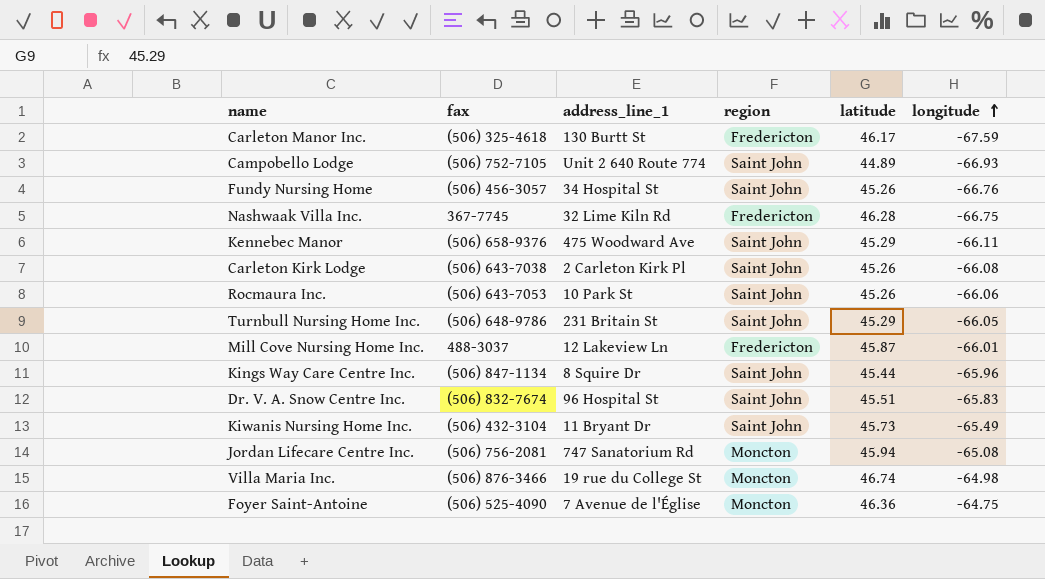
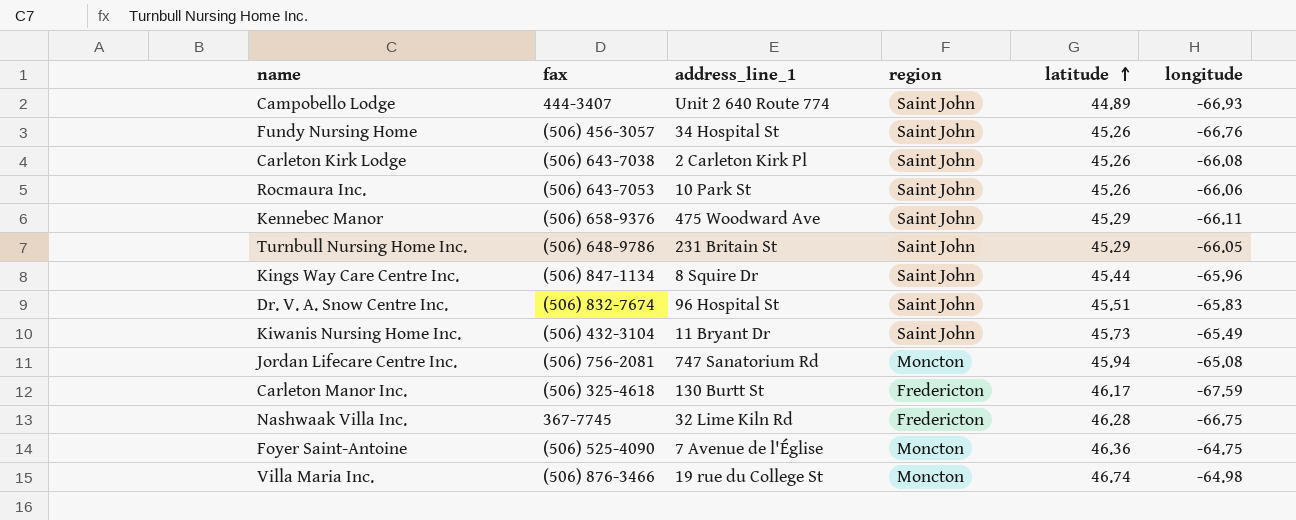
row order: longitude ascending -> latitude ascending
row Mill Cove Nursing Home Inc.: 488-3037 | 12 Lakeview Ln | Fredericton | 45.87 | -66.01 -> none
Campobello Lodge | fax: (506) 752-7105 -> 444-3407

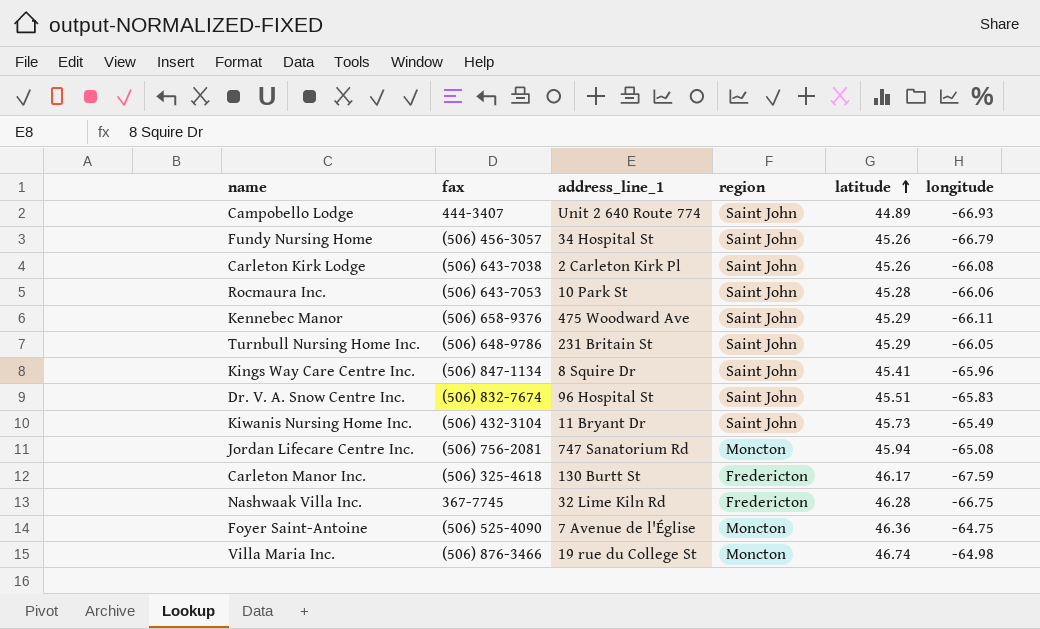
Fundy Nursing Home | longitude: -66.76 -> -66.79
Rocmaura Inc. | latitude: 45.26 -> 45.28
Kings Way Care Centre Inc. | latitude: 45.44 -> 45.41

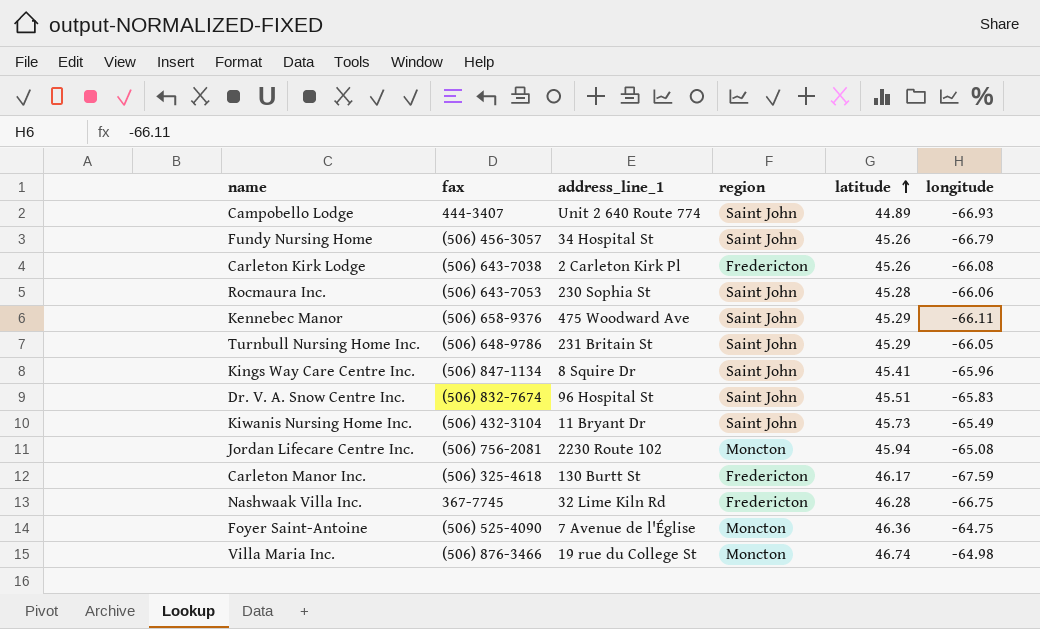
Carleton Kirk Lodge | region: Saint John -> Fredericton
Rocmaura Inc. | address_line_1: 10 Park St -> 230 Sophia St
Jordan Lifecare Centre Inc. | address_line_1: 747 Sanatorium Rd -> 2230 Route 102

